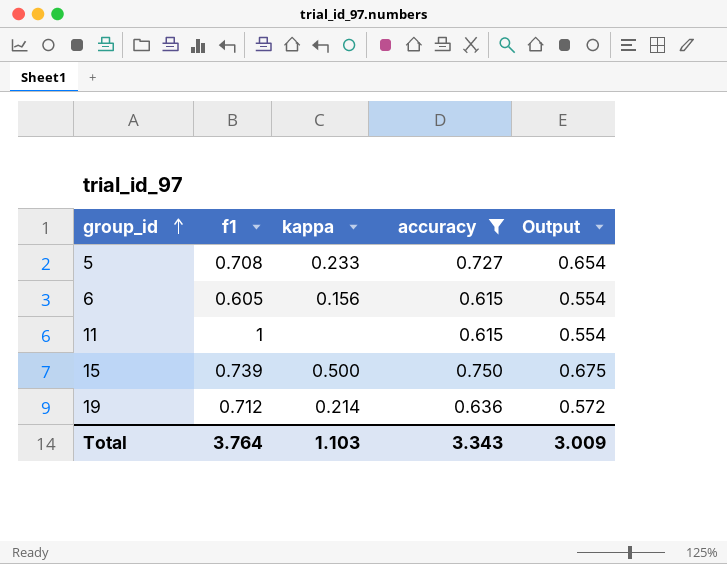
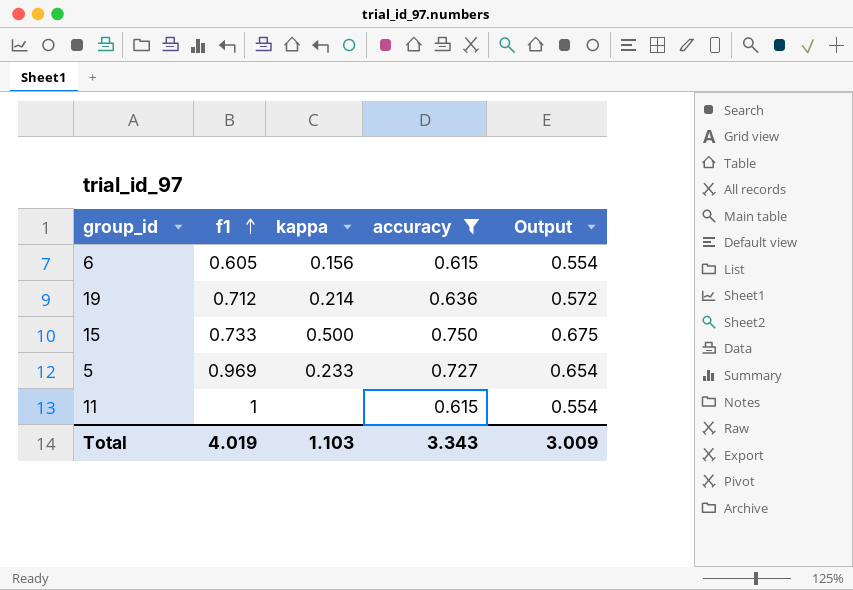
row order: group_id ascending -> f1 ascending
15 | f1: 0.739 -> 0.733
5 | f1: 0.708 -> 0.969
Total | f1: 3.764 -> 4.019

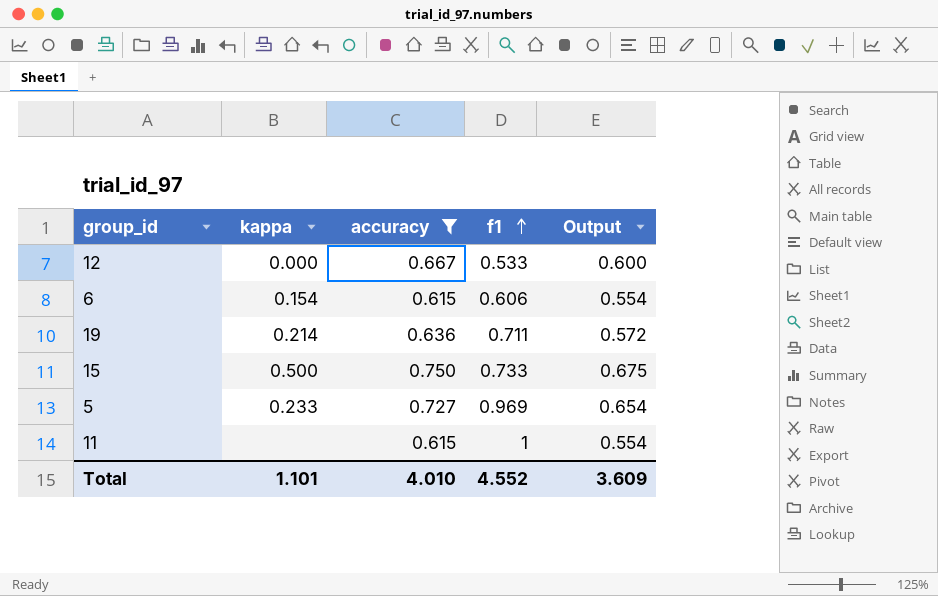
column f1 | position: 2 -> 4
row 12: none -> 0.000 | 0.667 | 0.533 | 0.600
6 | kappa: 0.156 -> 0.154
6 | f1: 0.605 -> 0.606
19 | f1: 0.712 -> 0.711
Total | kappa: 1.103 -> 1.101
Total | accuracy: 3.343 -> 4.010
Total | f1: 4.019 -> 4.552
Total | Output: 3.009 -> 3.609

